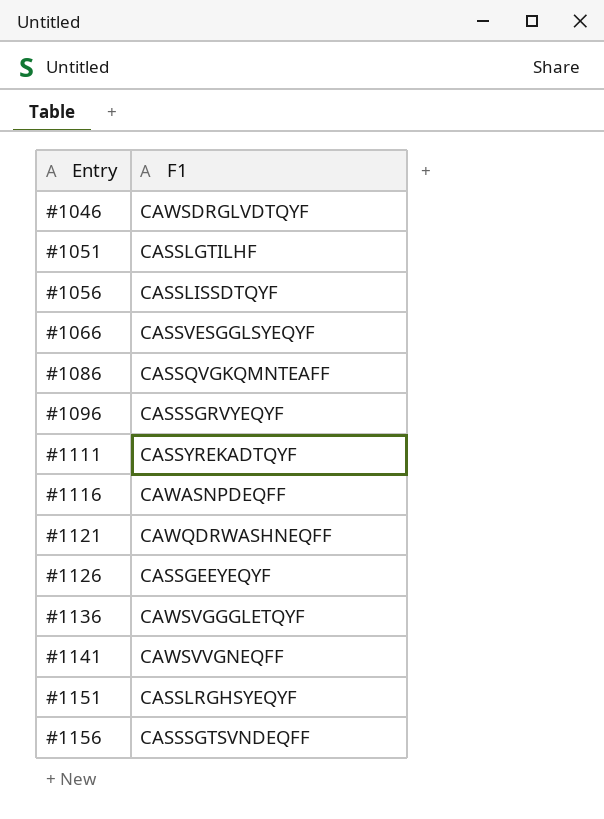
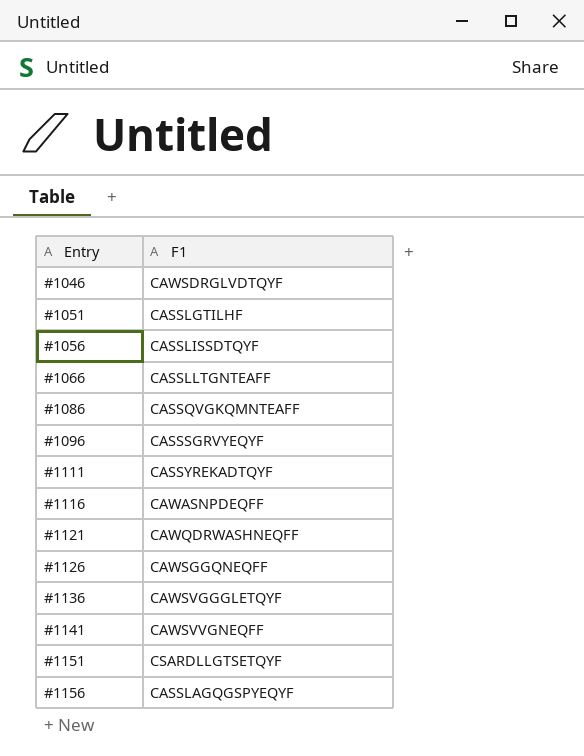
#1066 | F1: CASSVESGGLSYEQYF -> CASSLLTGNTEAFF
#1126 | F1: CASSGEEYEQYF -> CAWSGGQNEQFF
#1151 | F1: CASSLRGHSYEQYF -> CSARDLLGTSETQYF
#1156 | F1: CASSSGTSVNDEQFF -> CASSLAGQGSPYEQYF

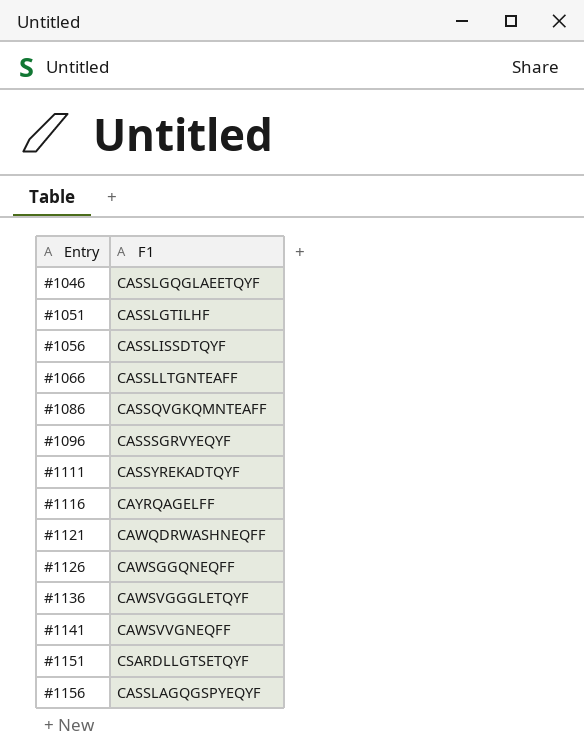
#1046 | F1: CAWSDRGLVDTQYF -> CASSLGQGLAEETQYF
#1116 | F1: CAWASNPDEQFF -> CAYRQAGELFF

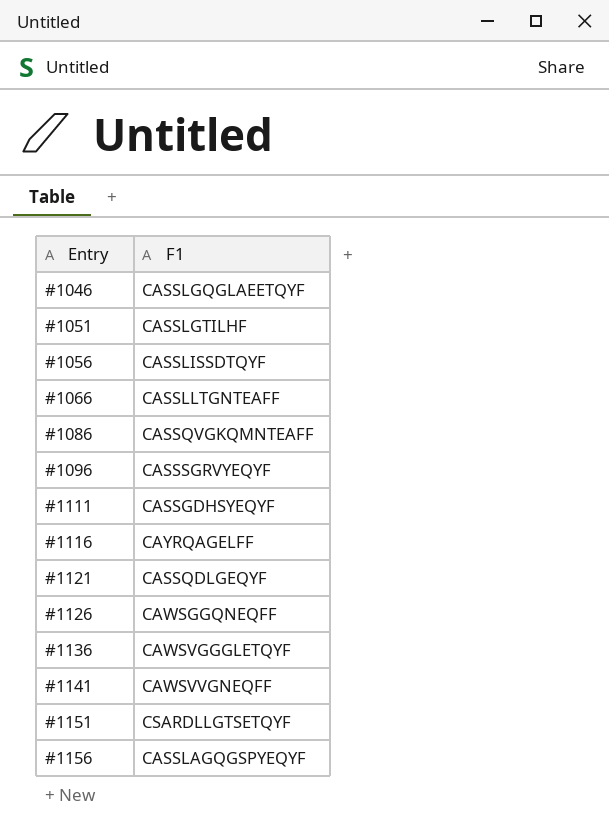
#1111 | F1: CASSYREKADTQYF -> CASSGDHSYEQYF
#1121 | F1: CAWQDRWASHNEQFF -> CASSQDLGEQYF

